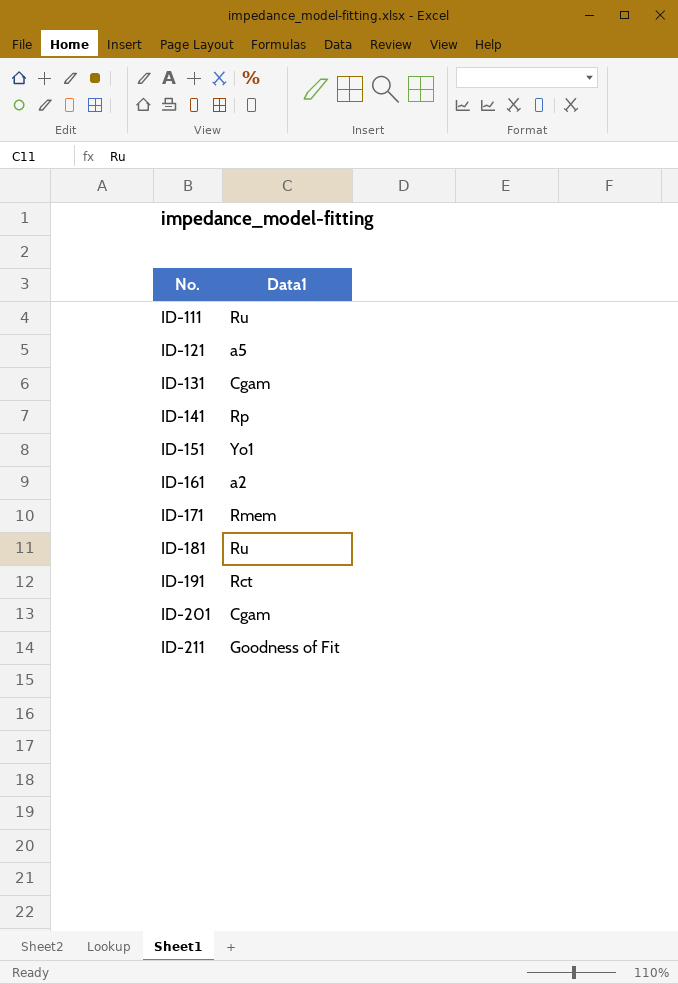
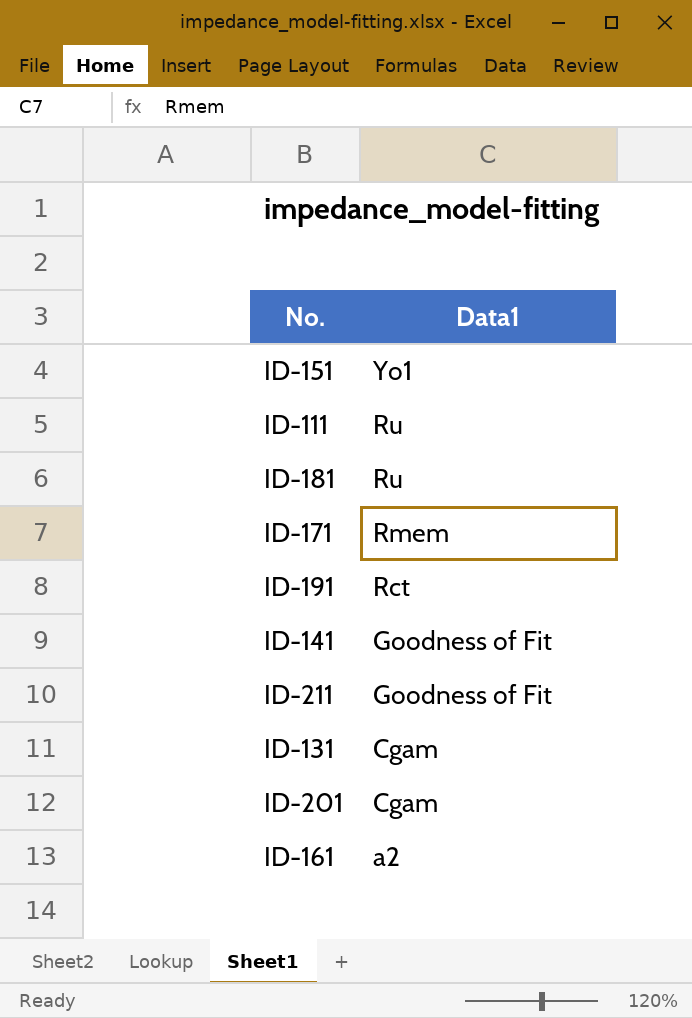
row order: No. ascending -> Data1 descending
row ID-121: a5 -> none
ID-141 | Data1: Rp -> Goodness of Fit

